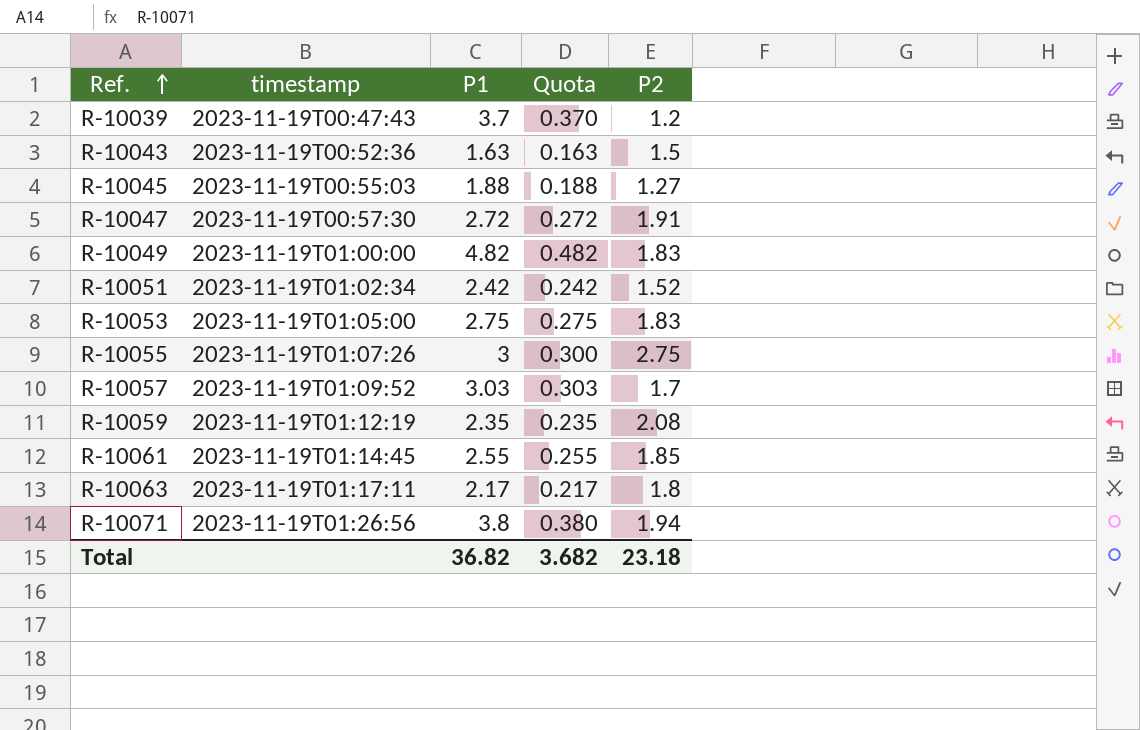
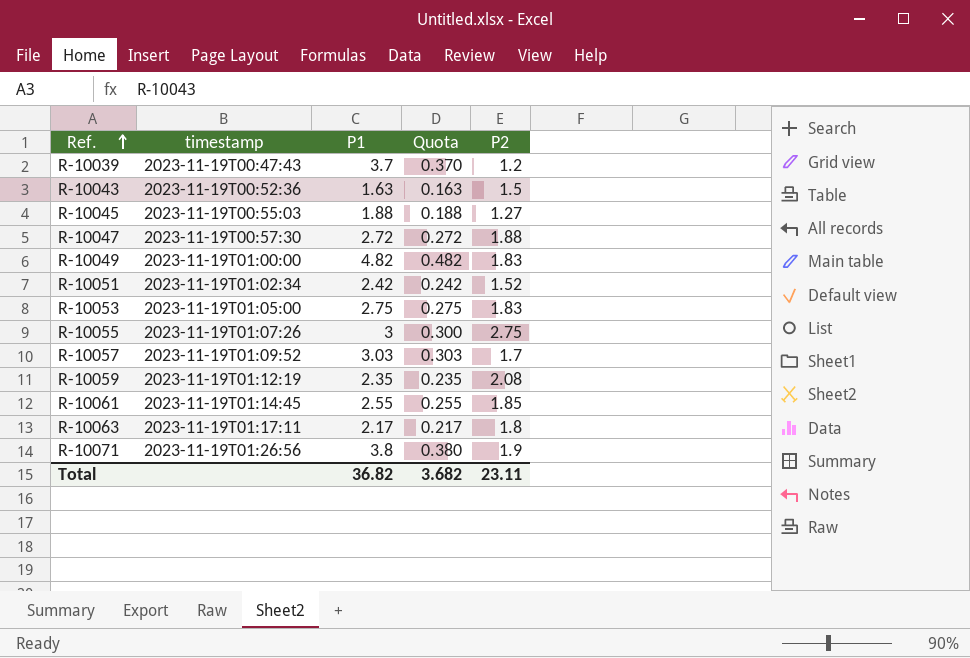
R-10047 | P2: 1.91 -> 1.88
R-10071 | P2: 1.94 -> 1.9
Total | P2: 23.18 -> 23.11

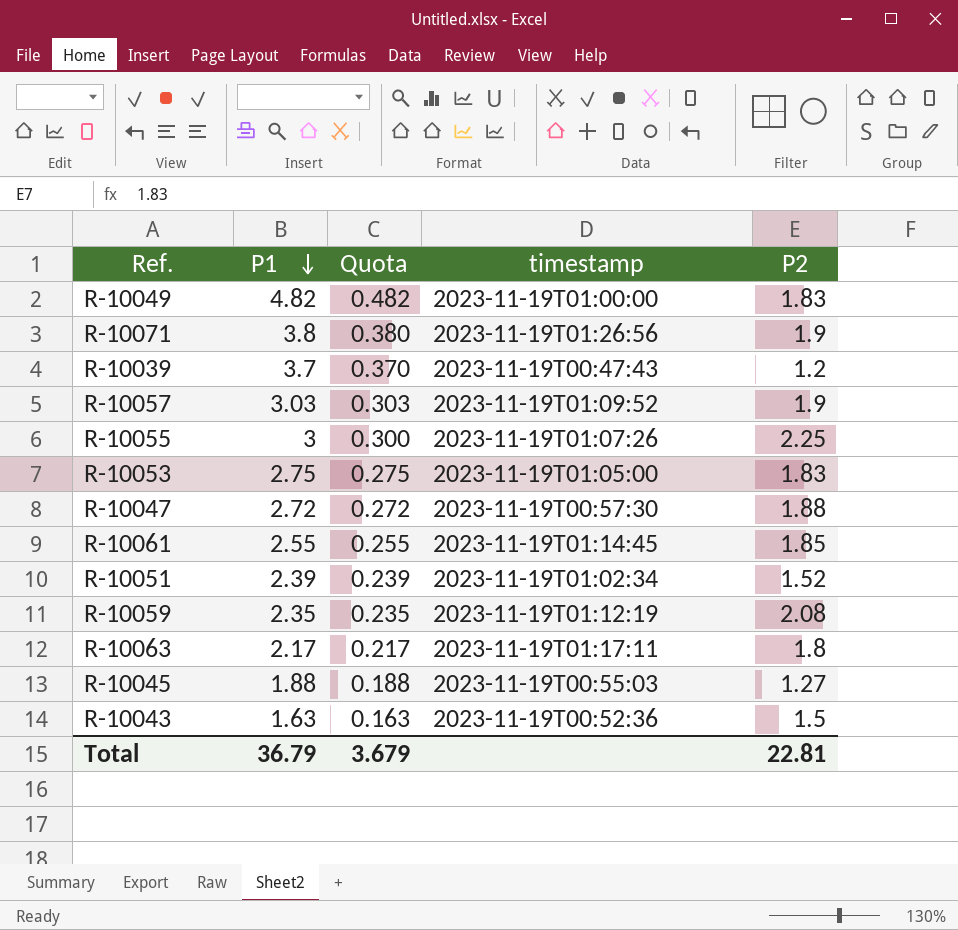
row order: Ref. ascending -> P1 descending
column timestamp | position: 2 -> 4
R-10057 | P2: 1.7 -> 1.9
R-10055 | P2: 2.75 -> 2.25
R-10051 | P1: 2.42 -> 2.39
R-10051 | Quota: 0.242 -> 0.239
Total | P1: 36.82 -> 36.79
Total | Quota: 3.682 -> 3.679
Total | P2: 23.11 -> 22.81

